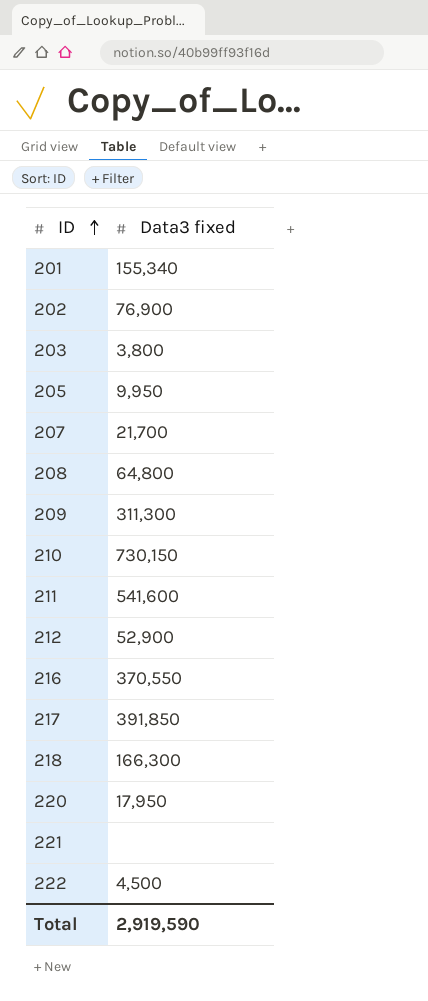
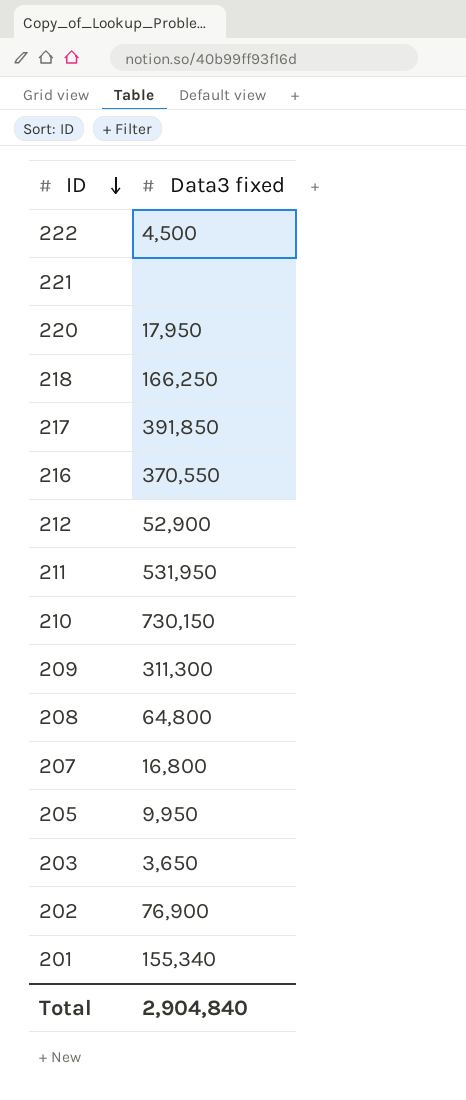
row order: ID ascending -> ID descending
218 | Data3 fixed: 166,300 -> 166,250
211 | Data3 fixed: 541,600 -> 531,950
207 | Data3 fixed: 21,700 -> 16,800
203 | Data3 fixed: 3,800 -> 3,650
Total | Data3 fixed: 2,919,590 -> 2,904,840

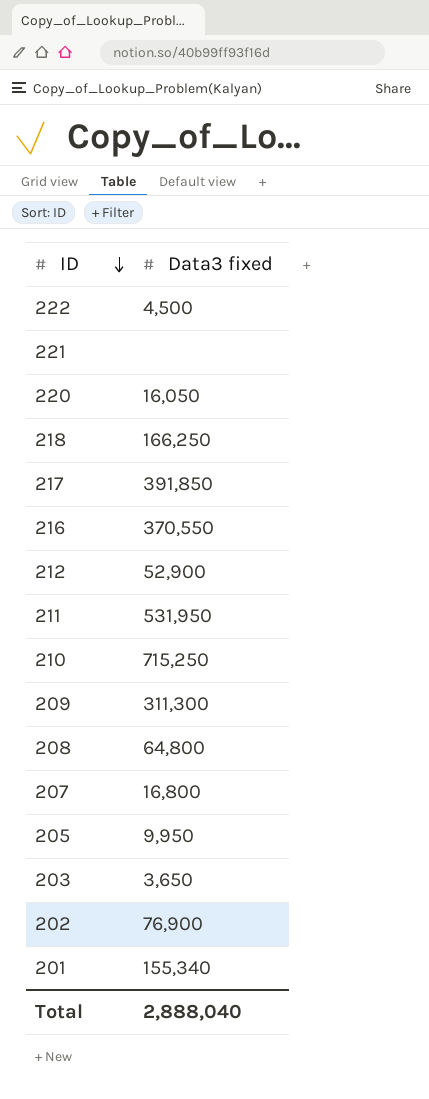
220 | Data3 fixed: 17,950 -> 16,050
210 | Data3 fixed: 730,150 -> 715,250
Total | Data3 fixed: 2,904,840 -> 2,888,040

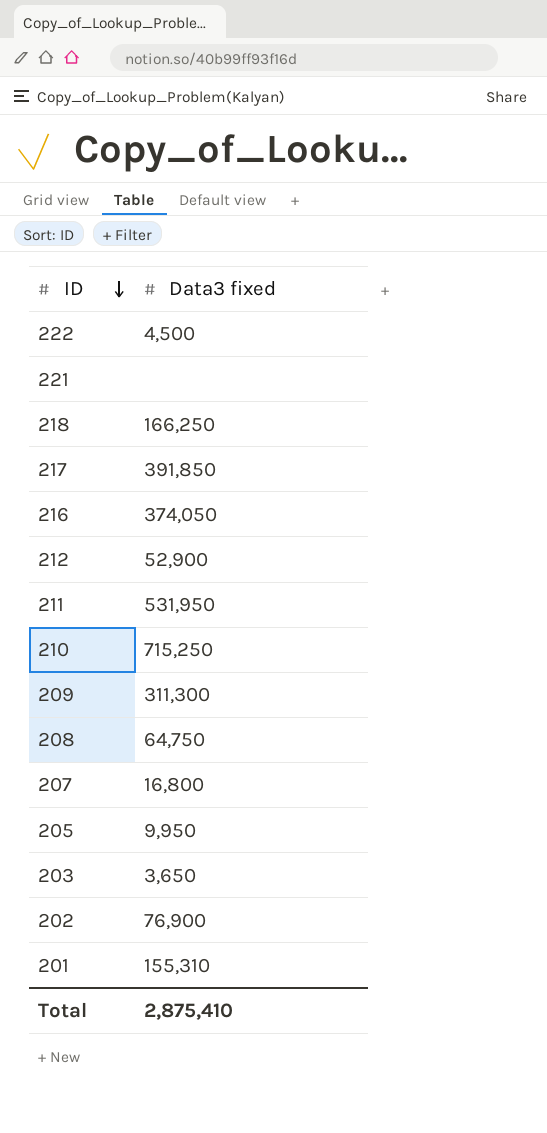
row 220: 16,050 -> none
216 | Data3 fixed: 370,550 -> 374,050
208 | Data3 fixed: 64,800 -> 64,750
201 | Data3 fixed: 155,340 -> 155,310
Total | Data3 fixed: 2,888,040 -> 2,875,410

